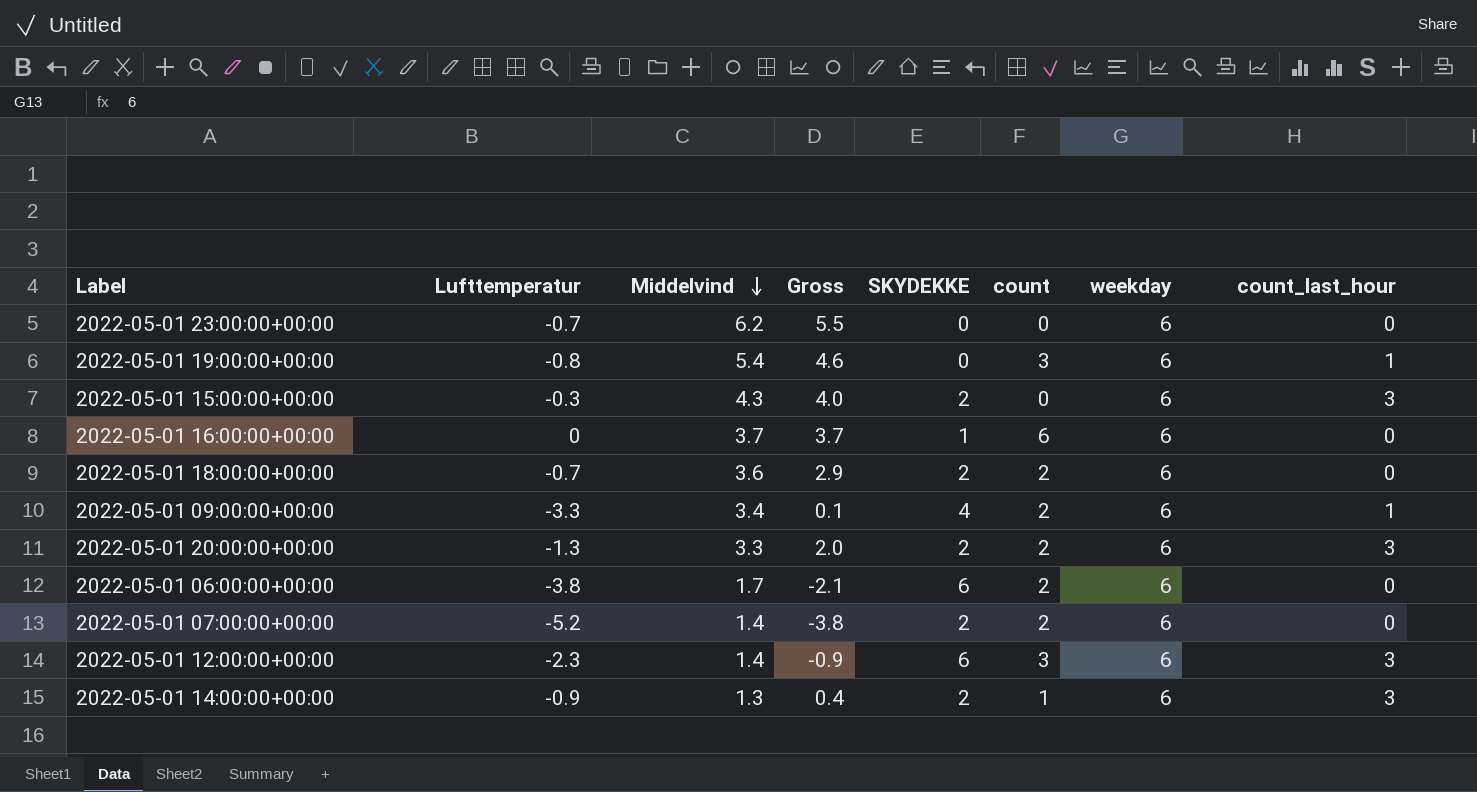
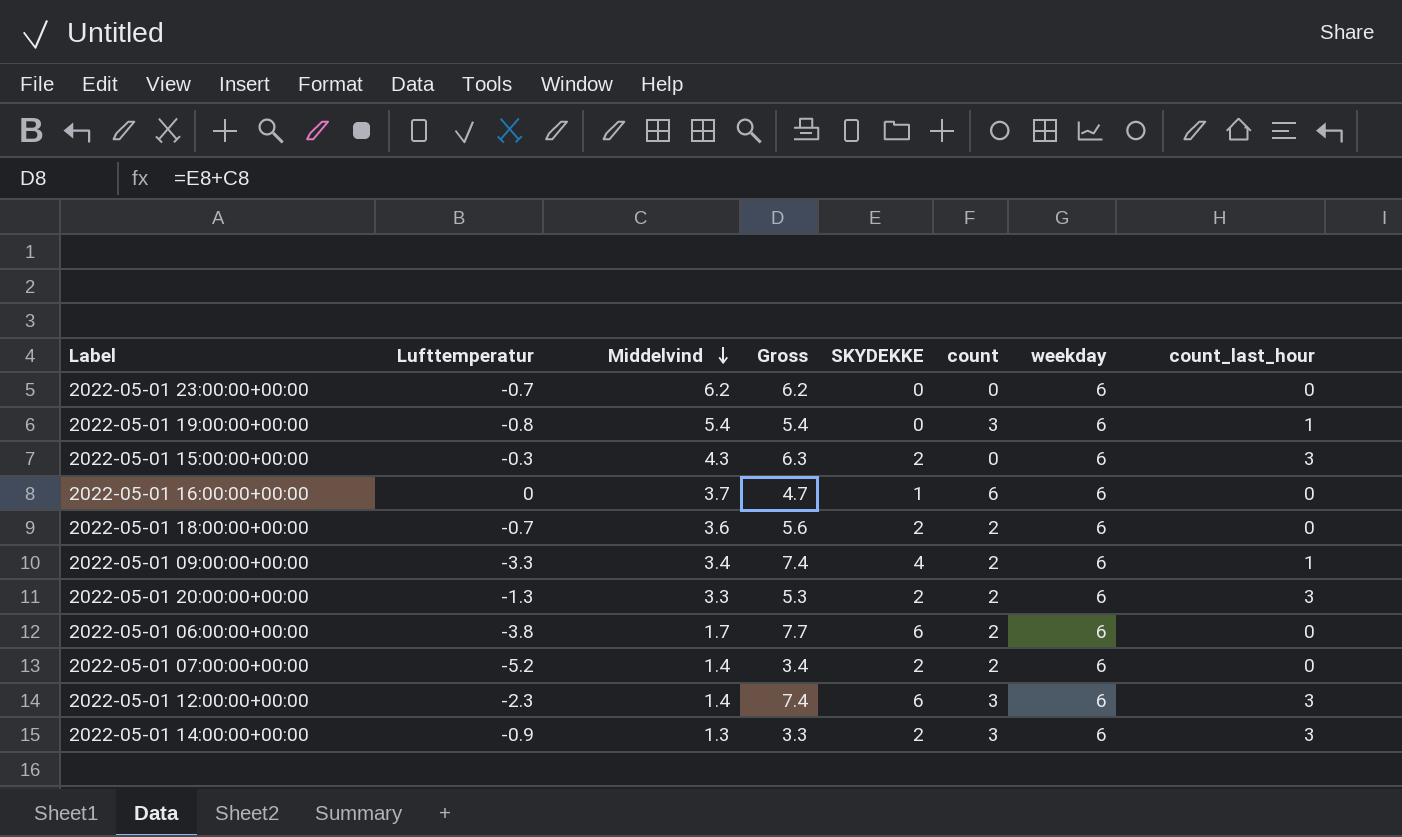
column Gross | formula: [Lufttemperatur] + [Middelvind] -> [Middelvind] + [SKYDEKKE]
2022-05-01 14:00:00+00:00 | count: 1 -> 3

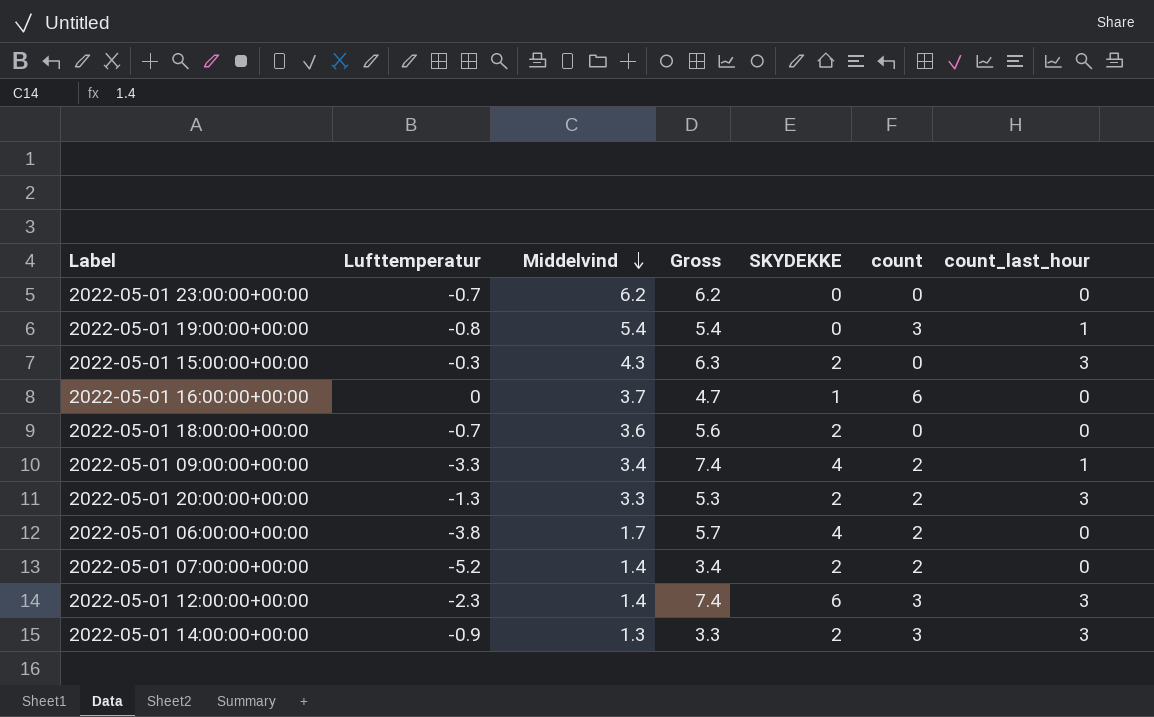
column weekday | position: 7 -> none
2022-05-01 18:00:00+00:00 | count: 2 -> 0
2022-05-01 06:00:00+00:00 | Gross: 7.7 -> 5.7
2022-05-01 06:00:00+00:00 | SKYDEKKE: 6 -> 4

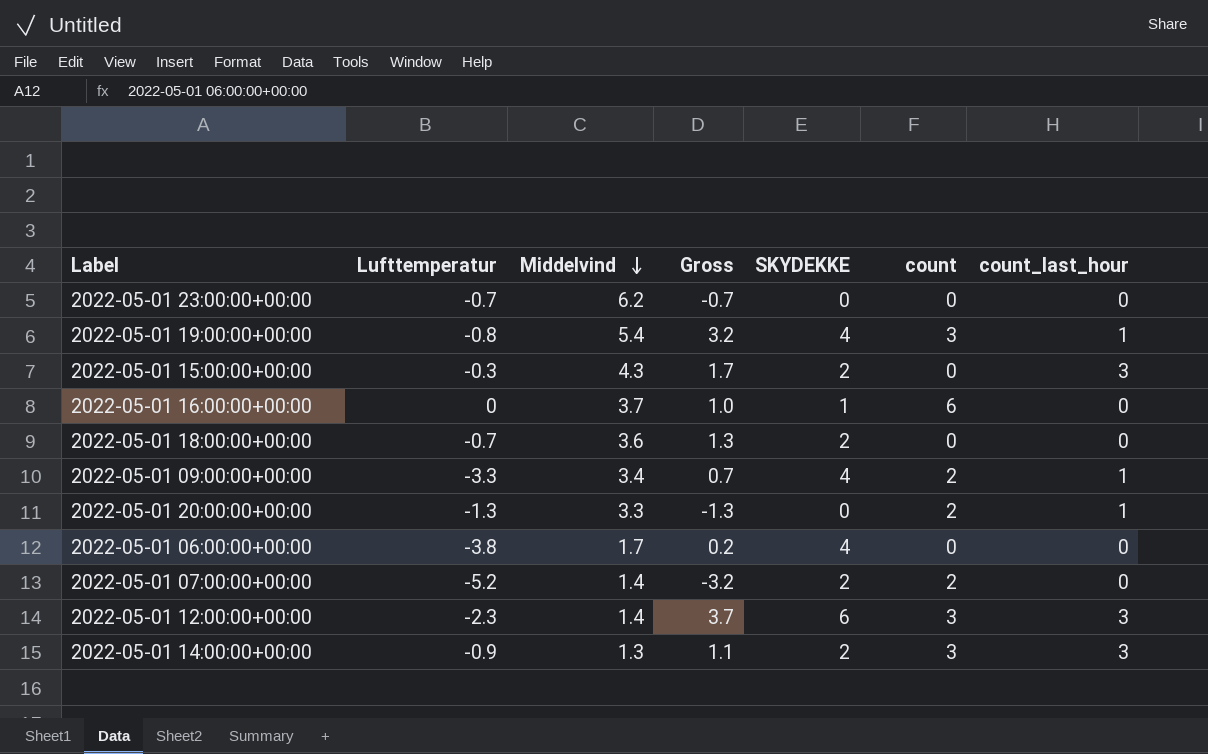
column Gross | formula: [Middelvind] + [SKYDEKKE] -> [Lufttemperatur] + [SKYDEKKE]
2022-05-01 19:00:00+00:00 | SKYDEKKE: 0 -> 4
2022-05-01 20:00:00+00:00 | SKYDEKKE: 2 -> 0
2022-05-01 20:00:00+00:00 | count_last_hour: 3 -> 1
2022-05-01 06:00:00+00:00 | count: 2 -> 0

